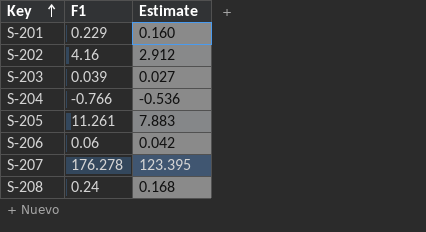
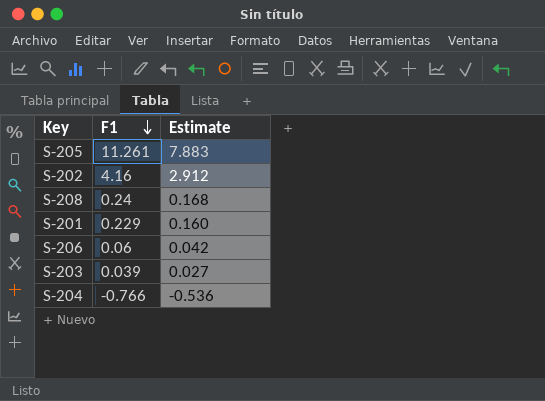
row order: Key ascending -> F1 descending
row S-207: 176.278 | 123.395 -> none

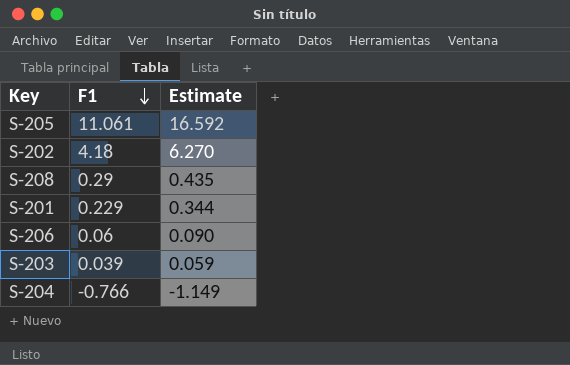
column Estimate | formula: [F1] * 0.7 -> [F1] * 1.5
S-205 | F1: 11.261 -> 11.061
S-202 | F1: 4.16 -> 4.18
S-208 | F1: 0.24 -> 0.29

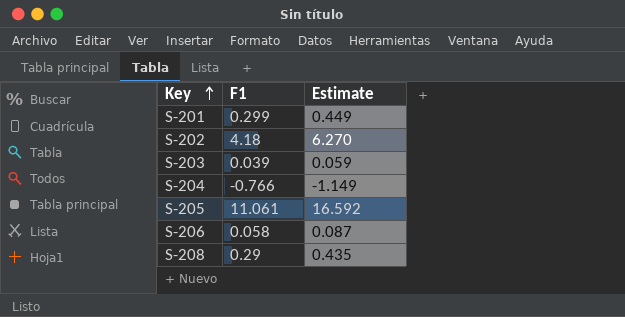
row order: F1 descending -> Key ascending
S-201 | F1: 0.229 -> 0.299
S-201 | Estimate: 0.344 -> 0.449
S-206 | F1: 0.06 -> 0.058
S-206 | Estimate: 0.090 -> 0.087

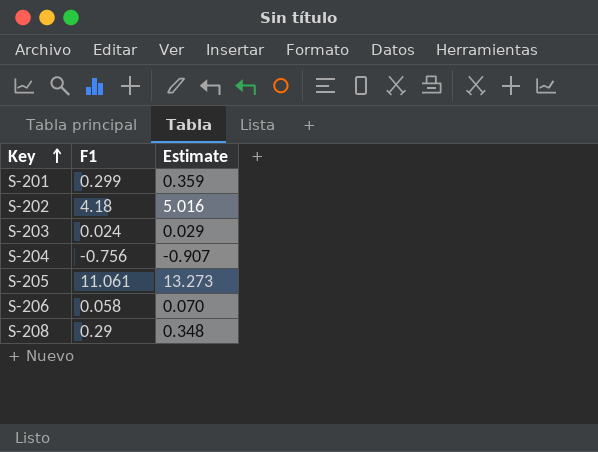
column Estimate | formula: [F1] * 1.5 -> [F1] * 1.2
S-203 | F1: 0.039 -> 0.024
S-204 | F1: -0.766 -> -0.756

